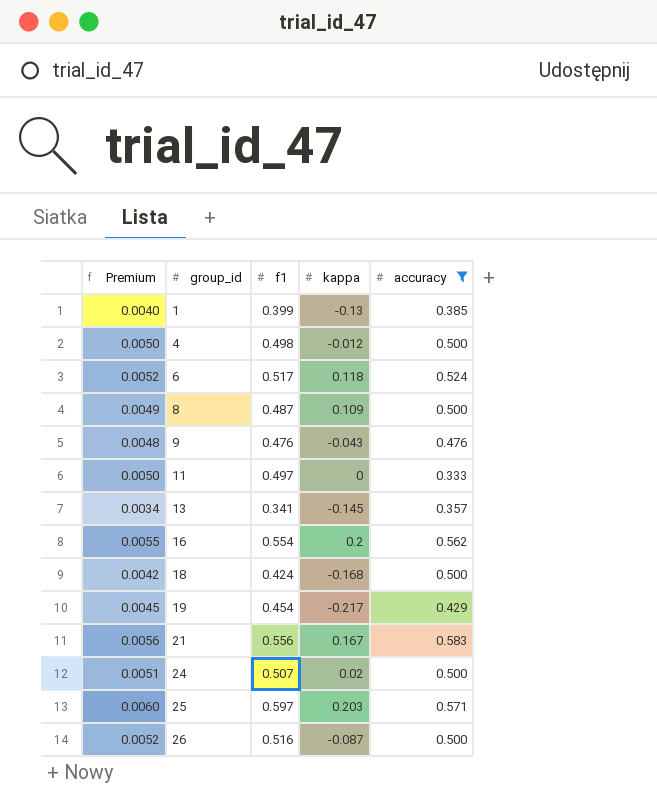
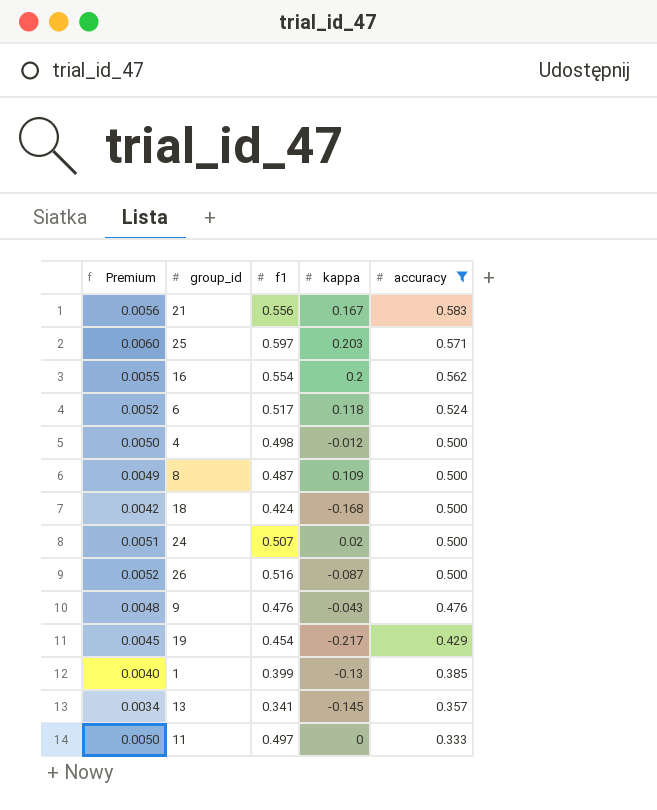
row order: group_id ascending -> accuracy descending

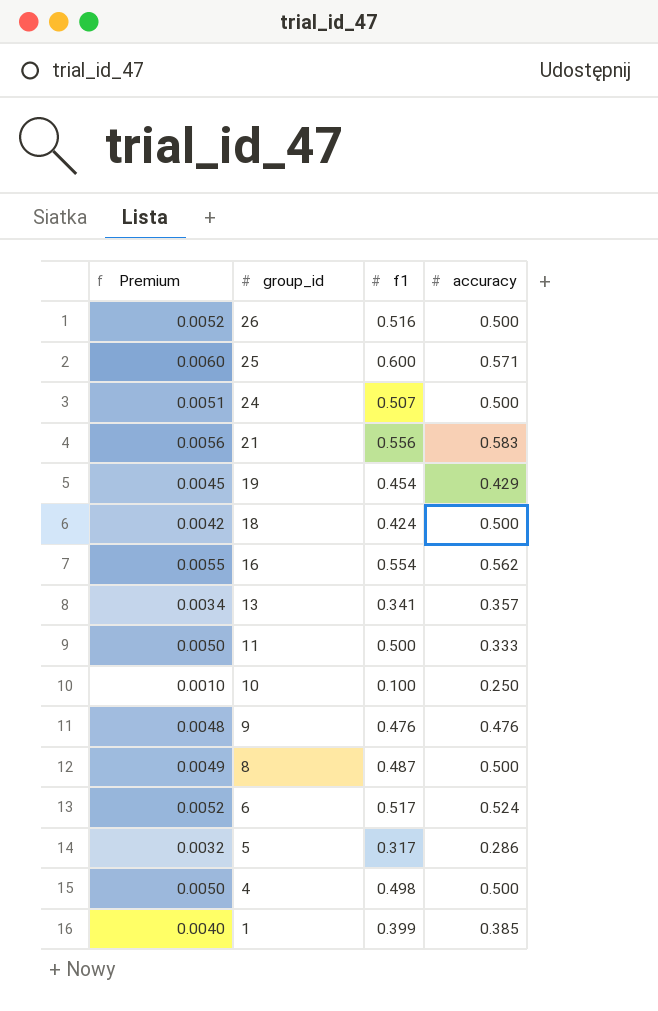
filter: accuracy >= 0.333 -> none
row order: accuracy descending -> group_id descending
column kappa | position: 4 -> none
25 | f1: 0.597 -> 0.600
11 | f1: 0.497 -> 0.500

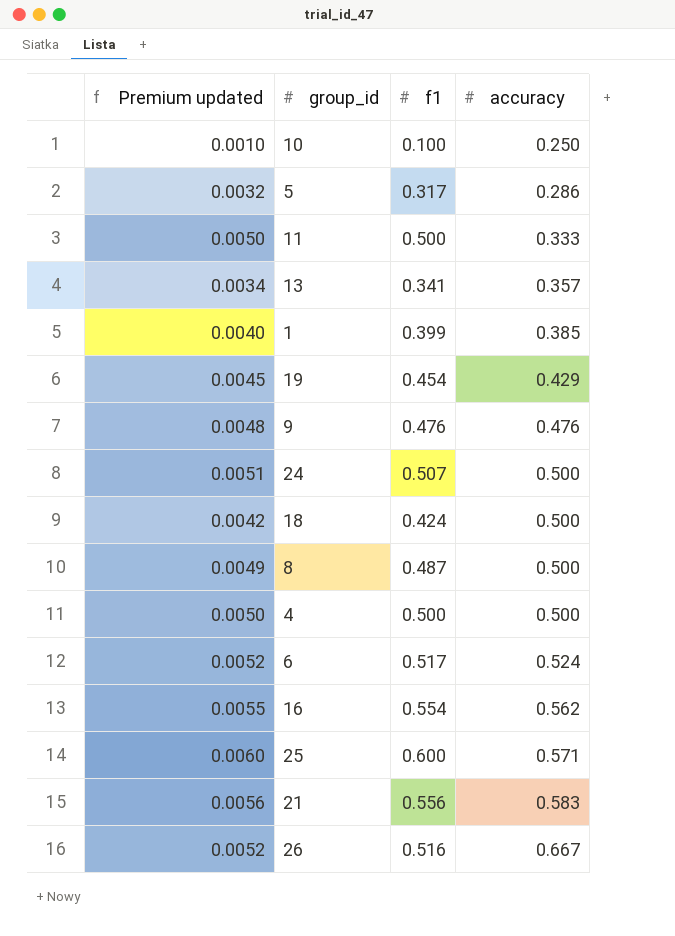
row order: group_id descending -> accuracy ascending
column name: Premium -> Premium updated
4 | f1: 0.498 -> 0.500
26 | accuracy: 0.500 -> 0.667

